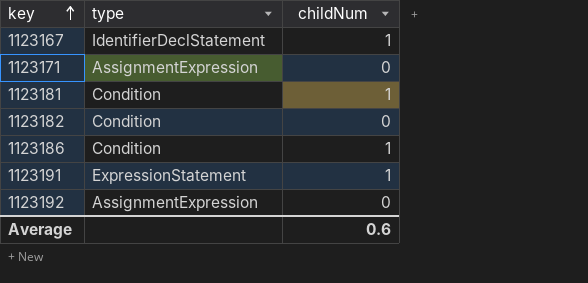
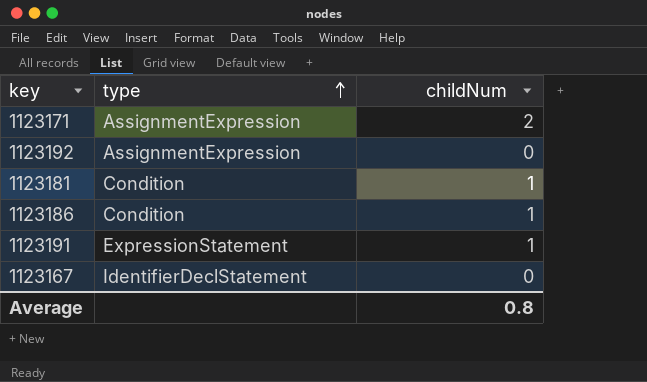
row order: key ascending -> type ascending
row 1123182: Condition | 0 -> none
1123171 | childNum: 0 -> 2
1123167 | childNum: 1 -> 0
Average | childNum: 0.6 -> 0.8

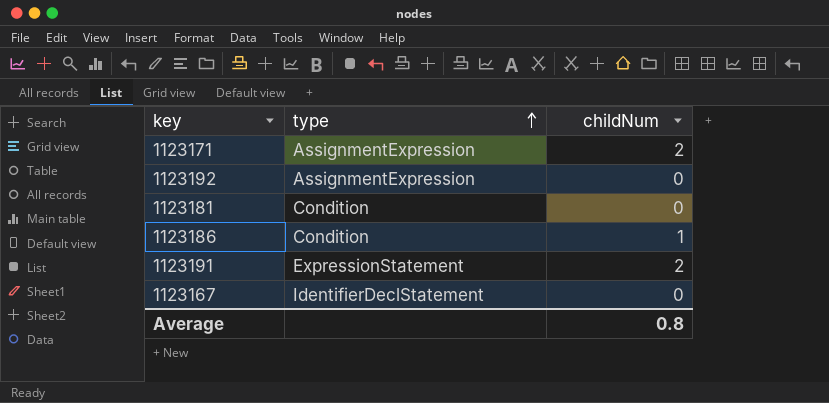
1123181 | childNum: 1 -> 0
1123191 | childNum: 1 -> 2

